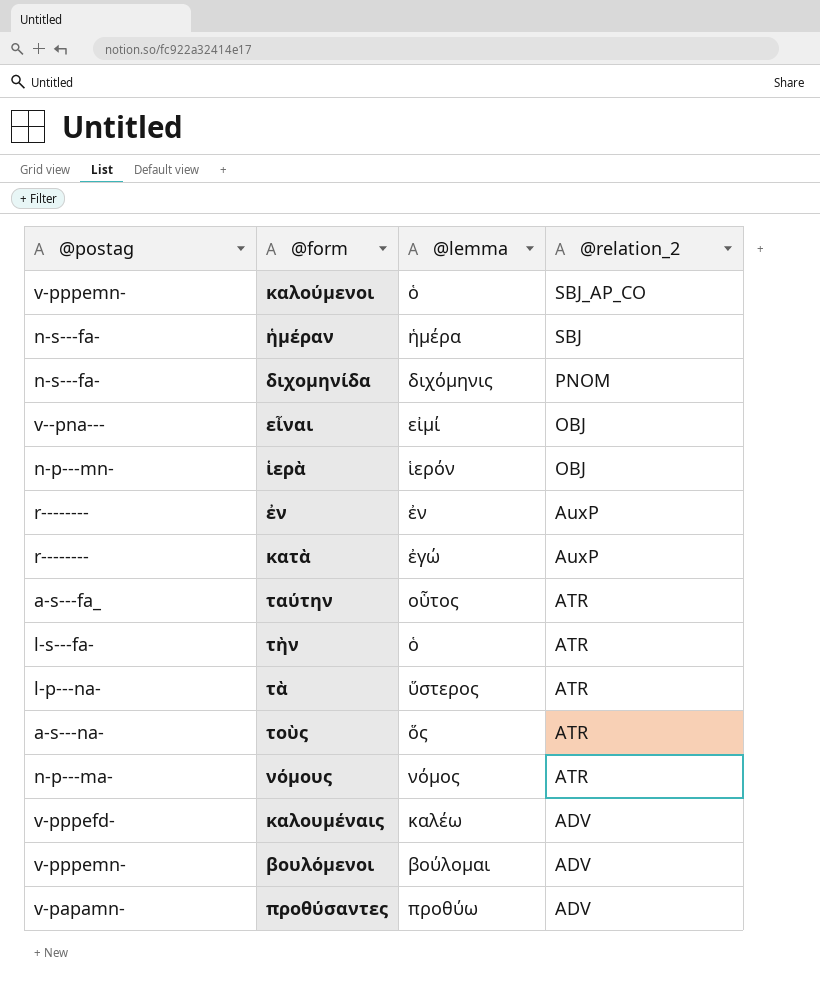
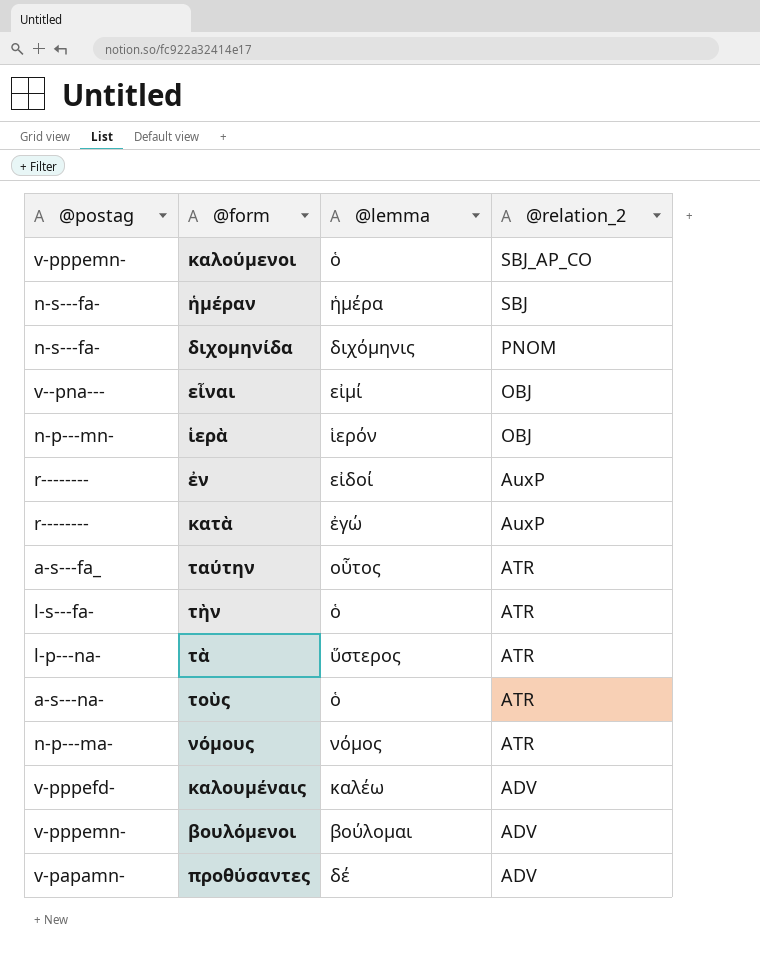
ἐν | @lemma: ἐν -> εἰδοί
τοὺς | @lemma: ὅς -> ὁ
προθύσαντες | @lemma: προθύω -> δέ

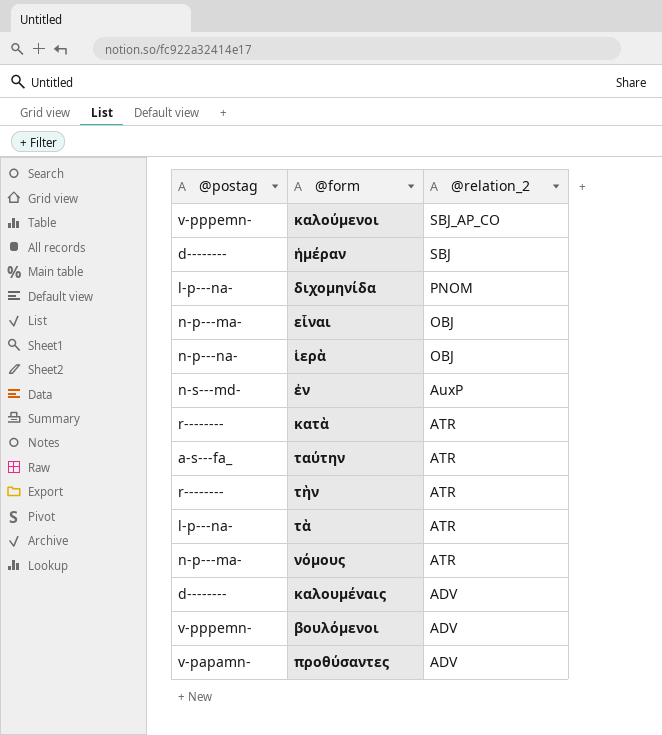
column @lemma | position: 3 -> none
row τοὺς: a-s---na- | ὁ | ATR -> none
ἡμέραν | @postag: n-s---fa- -> d--------
διχομηνίδα | @postag: n-s---fa- -> l-p---na-
εἶναι | @postag: v--pna--- -> n-p---ma-
ἱερὰ | @postag: n-p---mn- -> n-p---na-
ἐν | @postag: r-------- -> n-s---md-
κατὰ | @relation_2: AuxP -> ATR
τὴν | @postag: l-s---fa- -> r--------
καλουμέναις | @postag: v-pppefd- -> d--------

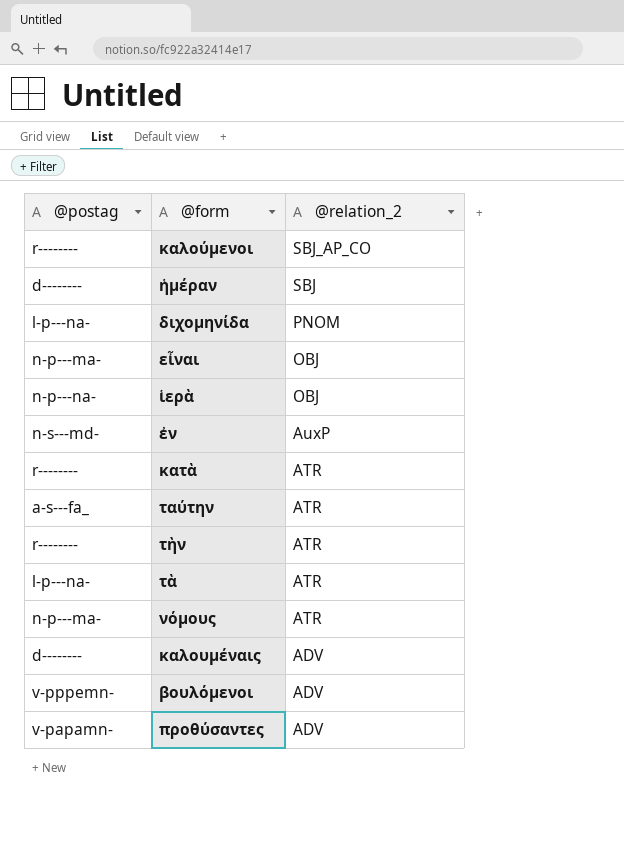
καλούμενοι | @postag: v-pppemn- -> r--------

